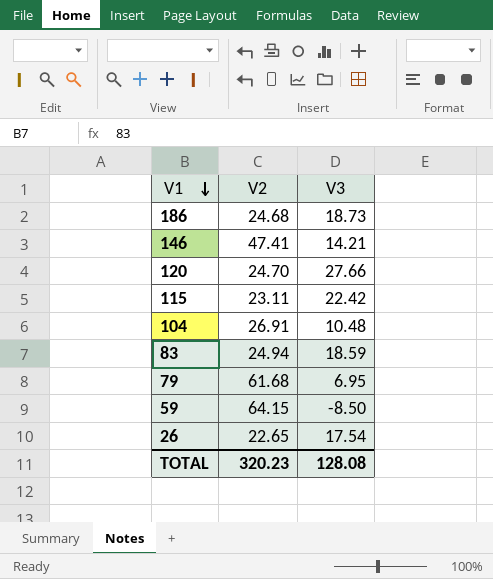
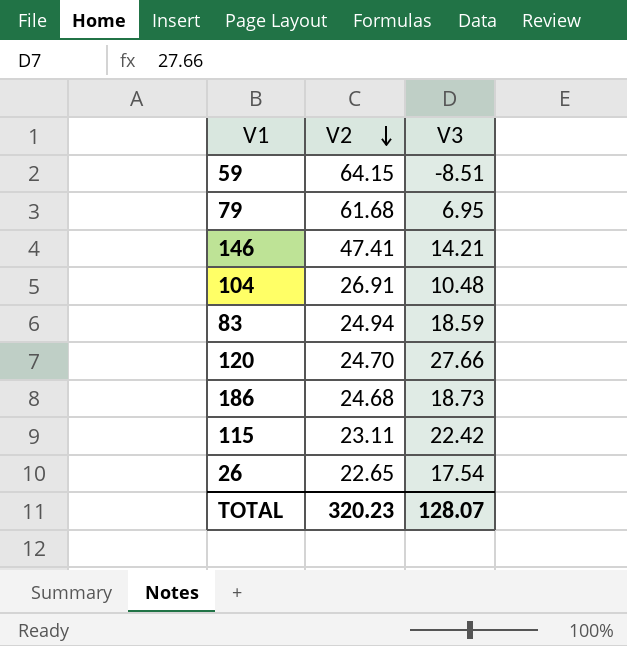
row order: V1 descending -> V2 descending
59 | V3: -8.50 -> -8.51
TOTAL | V3: 128.08 -> 128.07

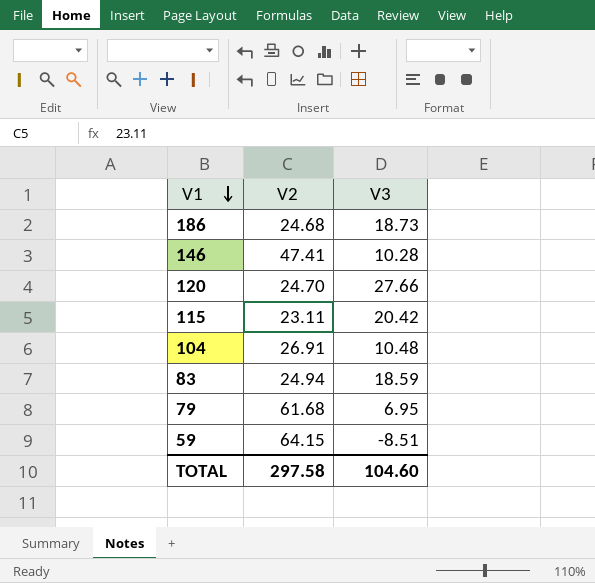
row order: V2 descending -> V1 descending
row 26: 22.65 | 17.54 -> none
146 | V3: 14.21 -> 10.28
115 | V3: 22.42 -> 20.42
TOTAL | V2: 320.23 -> 297.58
TOTAL | V3: 128.07 -> 104.60

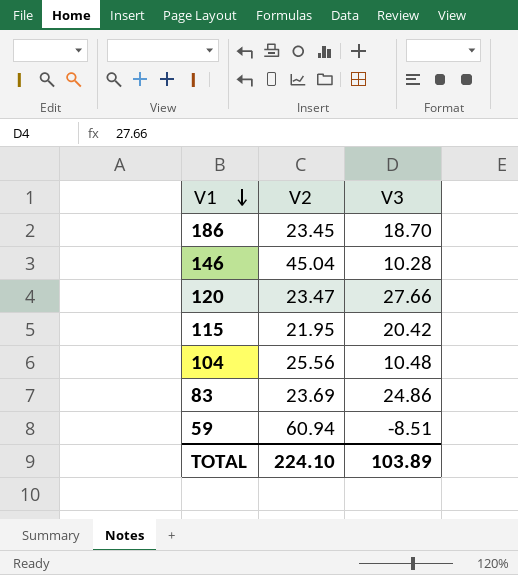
row 79: 61.68 | 6.95 -> none
186 | V2: 24.68 -> 23.45
186 | V3: 18.73 -> 18.70
146 | V2: 47.41 -> 45.04
120 | V2: 24.70 -> 23.47
115 | V2: 23.11 -> 21.95
104 | V2: 26.91 -> 25.56
83 | V2: 24.94 -> 23.69
83 | V3: 18.59 -> 24.86
59 | V2: 64.15 -> 60.94
TOTAL | V2: 297.58 -> 224.10
TOTAL | V3: 104.60 -> 103.89

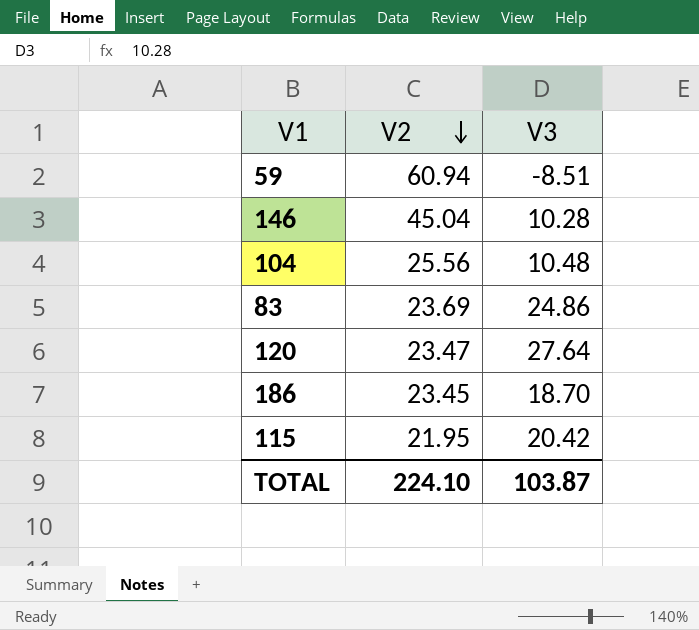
row order: V1 descending -> V2 descending
120 | V3: 27.66 -> 27.64
TOTAL | V3: 103.89 -> 103.87

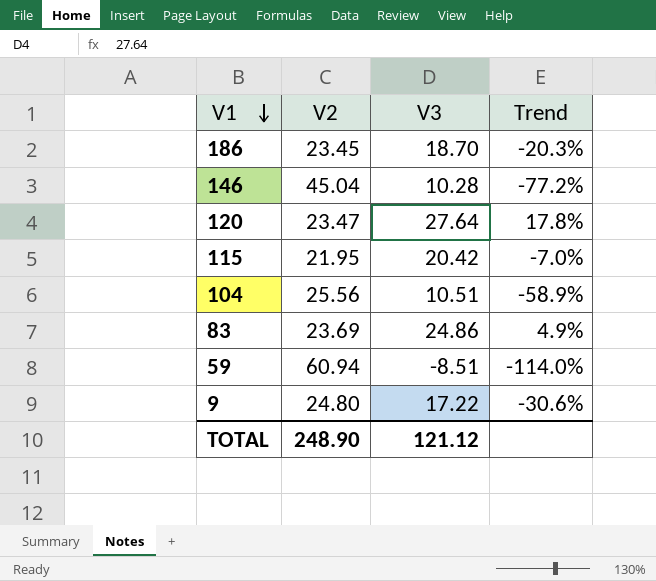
row order: V2 descending -> V1 descending
column Trend | formula: none -> ([V3] - [V2]) / [V2]
104 | V3: 10.48 -> 10.51
row 9: none -> 24.80 | 17.22 | -30.6%
TOTAL | V2: 224.10 -> 248.90
TOTAL | V3: 103.87 -> 121.12

